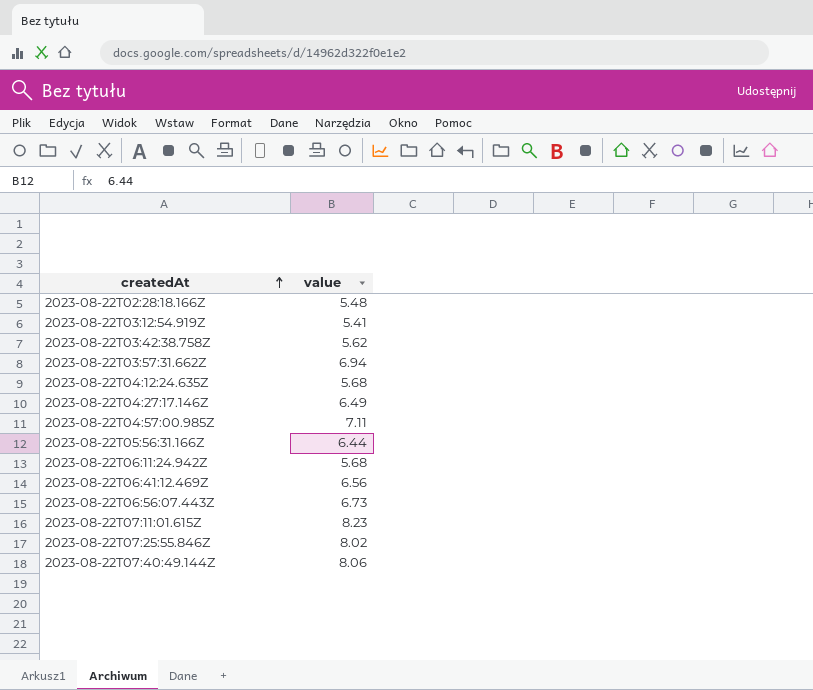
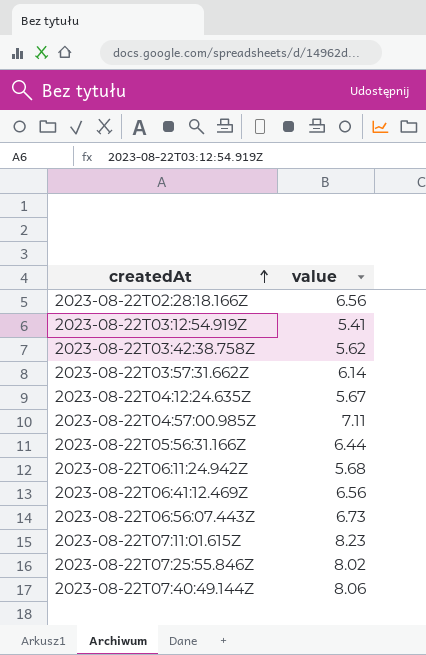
row 2023-08-22T04:27:17.146Z: 6.49 -> none
2023-08-22T02:28:18.166Z | value: 5.48 -> 6.56
2023-08-22T03:57:31.662Z | value: 6.94 -> 6.14
2023-08-22T04:12:24.635Z | value: 5.68 -> 5.67

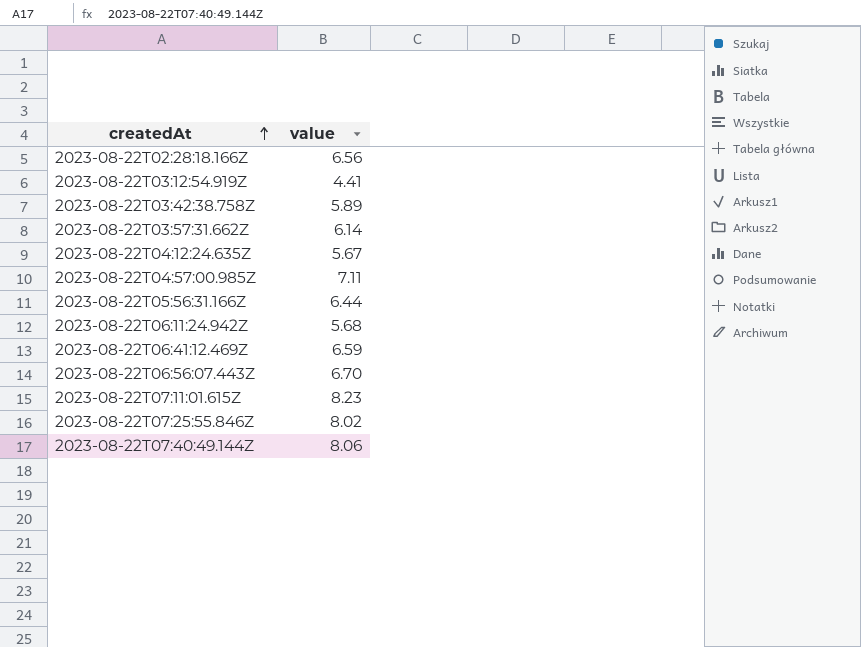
2023-08-22T03:12:54.919Z | value: 5.41 -> 4.41
2023-08-22T03:42:38.758Z | value: 5.62 -> 5.89
2023-08-22T06:41:12.469Z | value: 6.56 -> 6.59
2023-08-22T06:56:07.443Z | value: 6.73 -> 6.70

